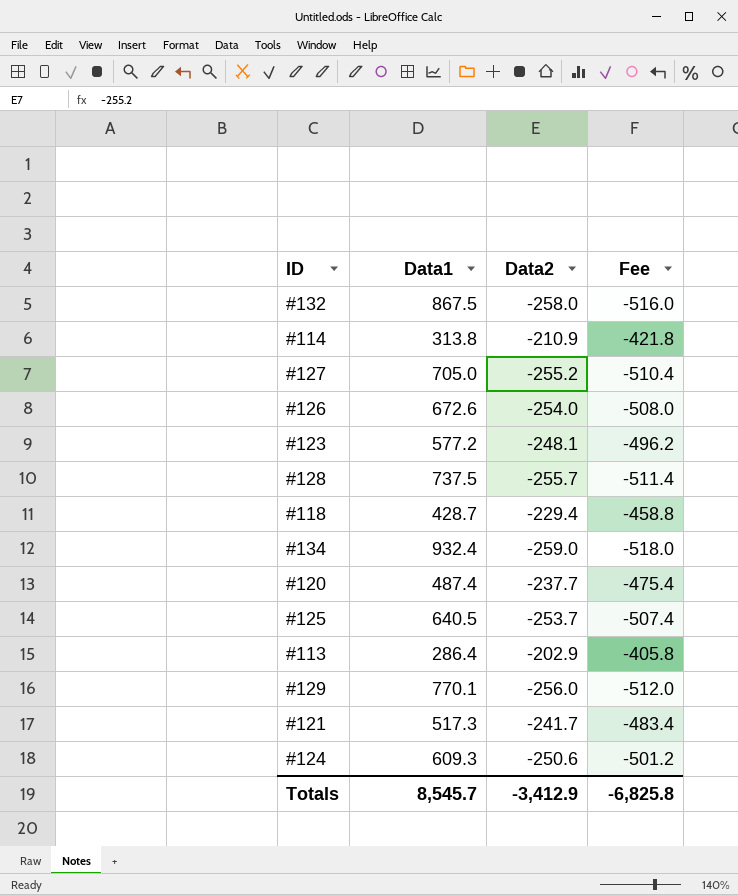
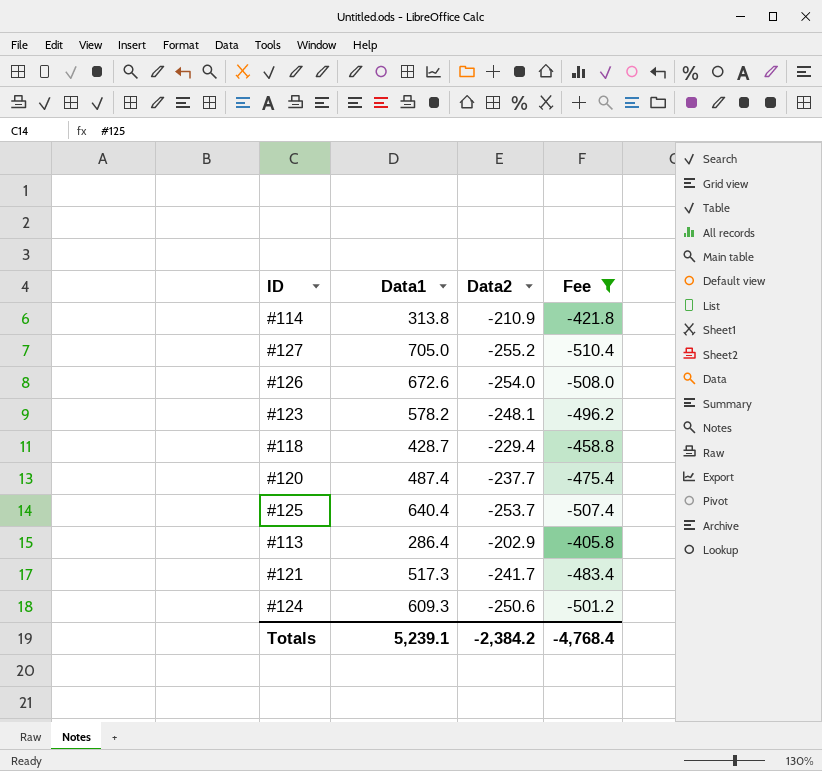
filter: none -> Fee >= -510.4
#123 | Data1: 577.2 -> 578.2
#125 | Data1: 640.5 -> 640.4
Totals | Data1: 8,545.7 -> 5,239.1
Totals | Data2: -3,412.9 -> -2,384.2
Totals | Fee: -6,825.8 -> -4,768.4

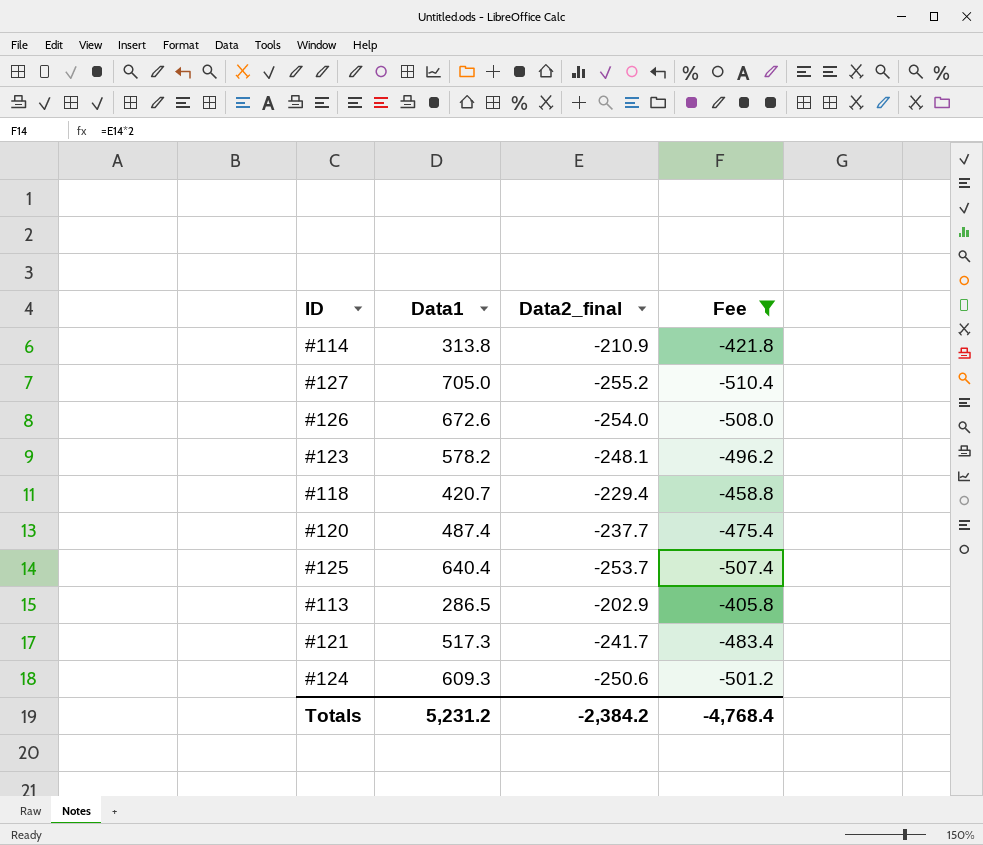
column name: Data2 -> Data2_final
#118 | Data1: 428.7 -> 420.7
#113 | Data1: 286.4 -> 286.5
Totals | Data1: 5,239.1 -> 5,231.2

